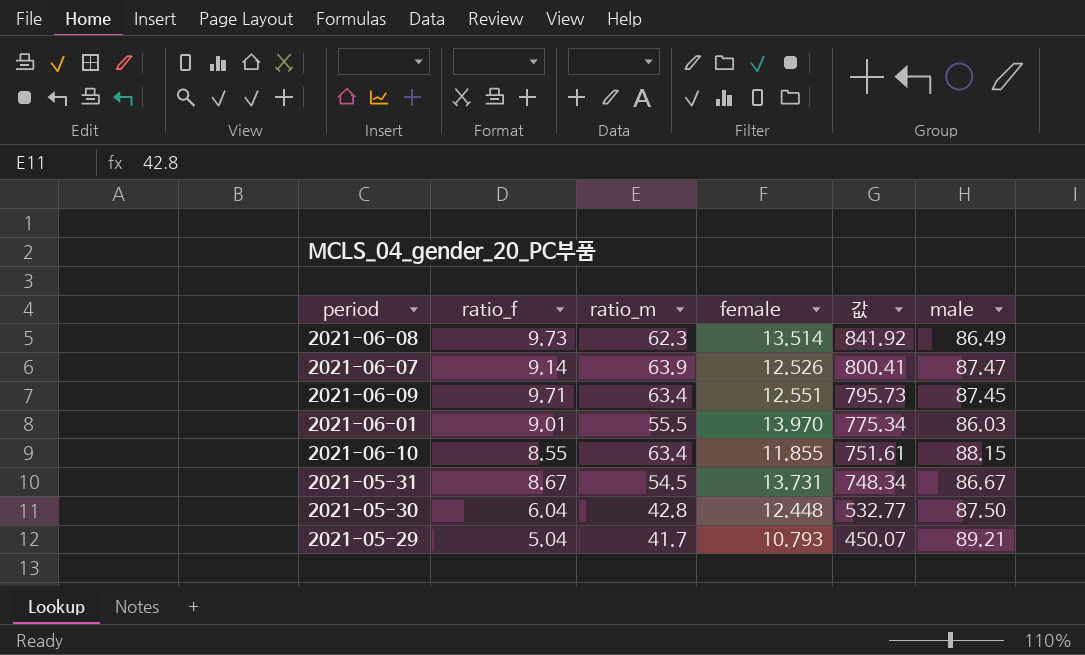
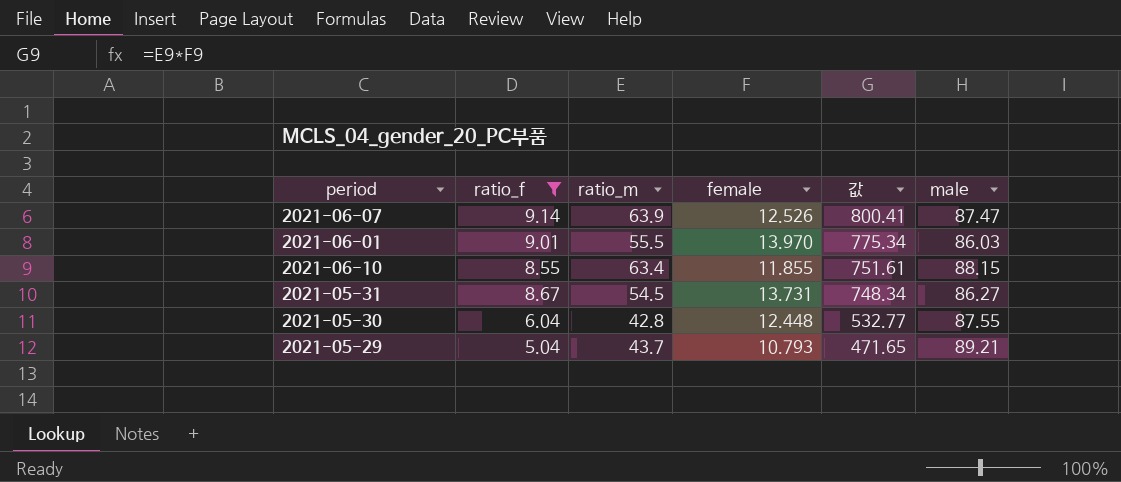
filter: none -> ratio_f <= 9.14
2021-05-31 | male: 86.67 -> 86.27
2021-05-30 | male: 87.50 -> 87.55
2021-05-29 | ratio_m: 41.7 -> 43.7
2021-05-29 | 값: 450.07 -> 471.65

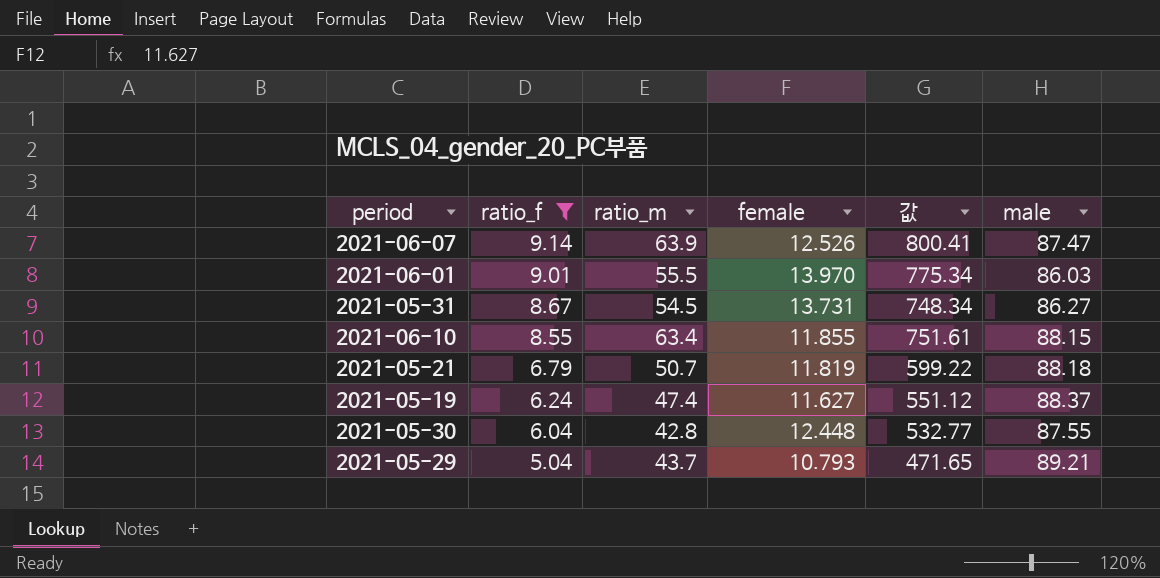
row order: 값 descending -> ratio_f descending
row 2021-05-21: none -> 6.79 | 50.7 | 11.819 | 599.22 | 88.18
row 2021-05-19: none -> 6.24 | 47.4 | 11.627 | 551.12 | 88.37

